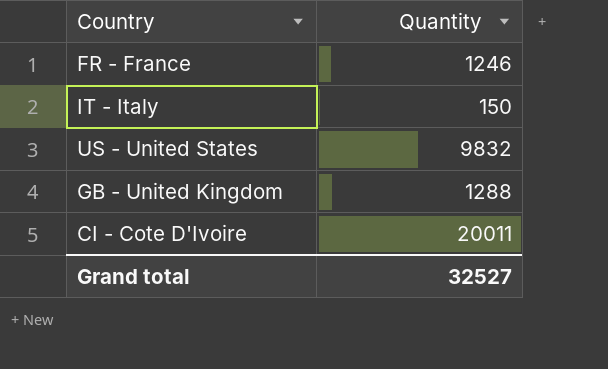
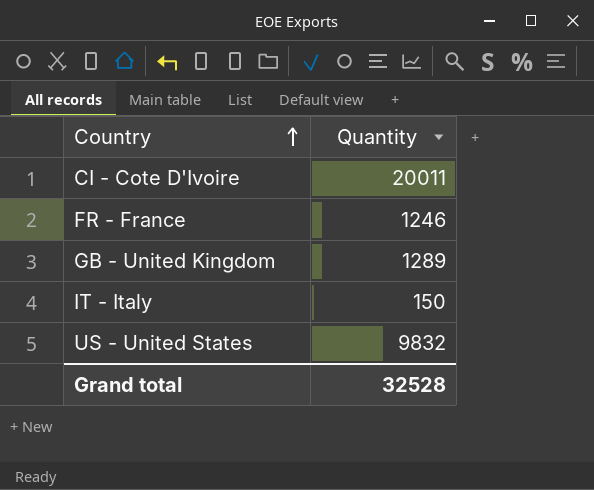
row order: none -> Country ascending
GB - United Kingdom | Quantity: 1288 -> 1289
Grand total | Quantity: 32527 -> 32528

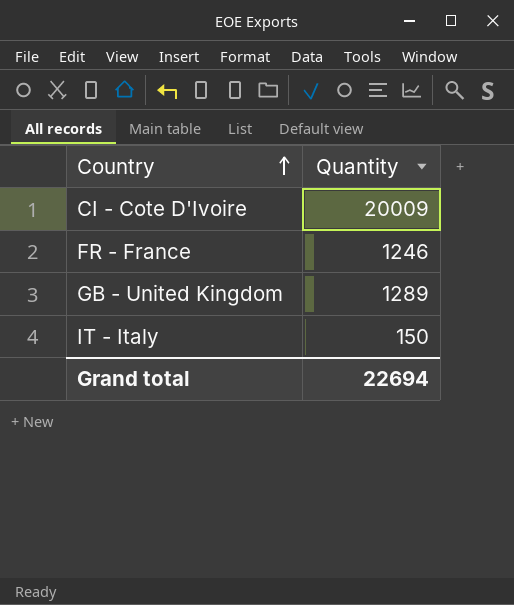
row US - United States: 9832 -> none
CI - Cote D'Ivoire | Quantity: 20011 -> 20009
Grand total | Quantity: 32528 -> 22694

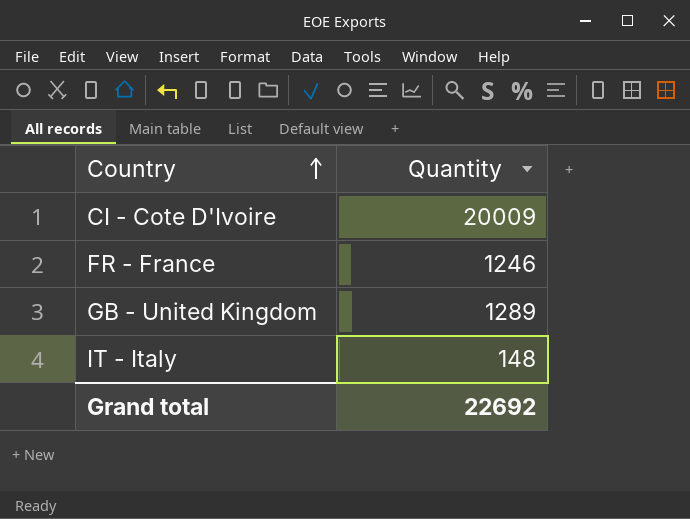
IT - Italy | Quantity: 150 -> 148
Grand total | Quantity: 22694 -> 22692

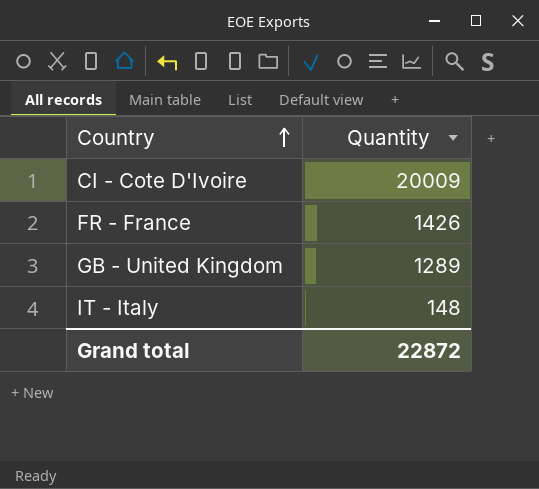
FR - France | Quantity: 1246 -> 1426
Grand total | Quantity: 22692 -> 22872

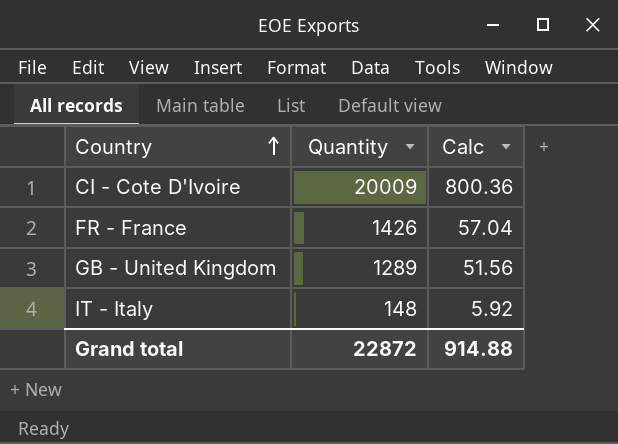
column Calc | formula: none -> [Quantity] * 0.04

